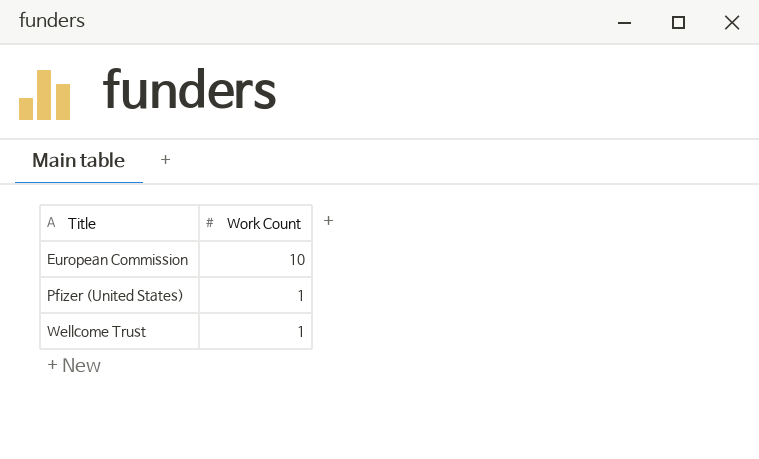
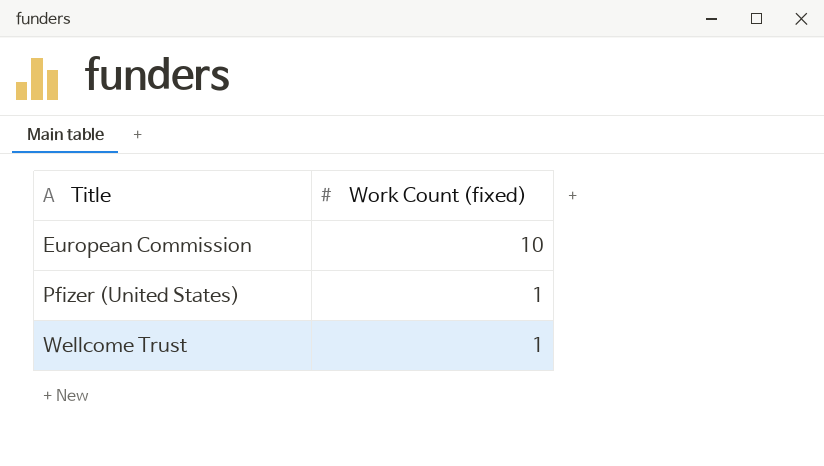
column name: Work Count -> Work Count (fixed)

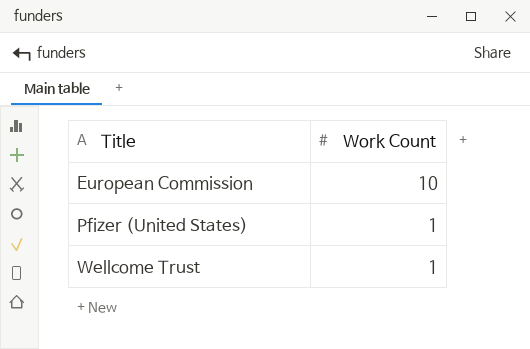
column name: Work Count (fixed) -> Work Count

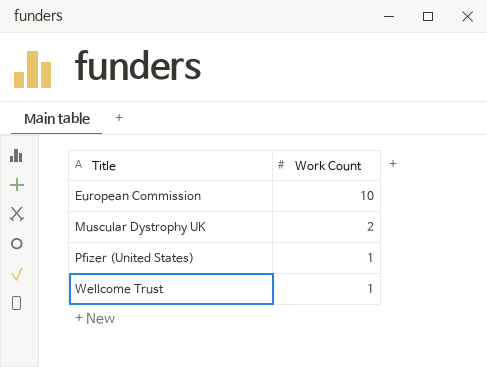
row Muscular Dystrophy UK: none -> 2

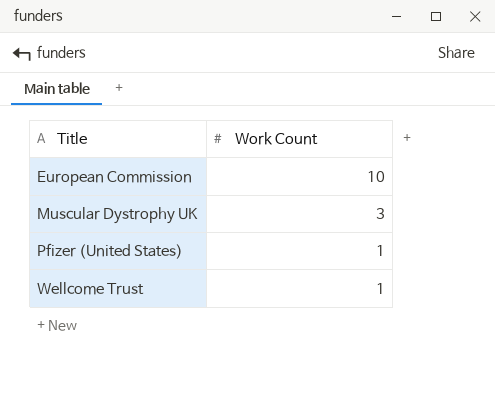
Muscular Dystrophy UK | Work Count: 2 -> 3

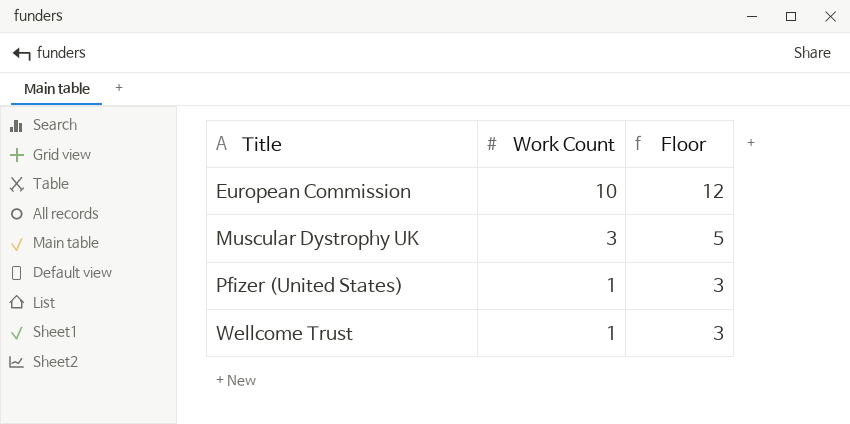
column Floor | formula: none -> [Work Count] + 2

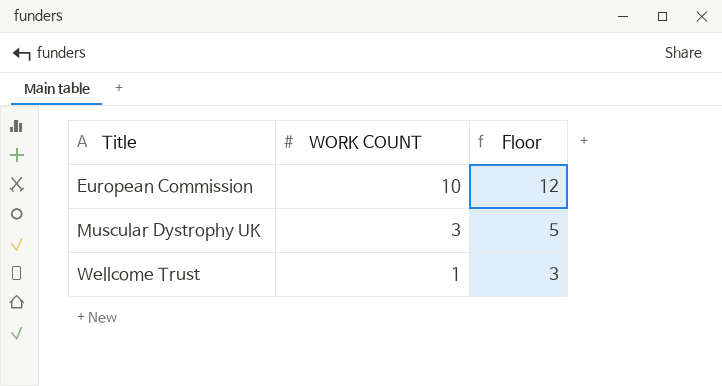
column name: Work Count -> WORK COUNT
row Pfizer (United States): 1 | 3 -> none

